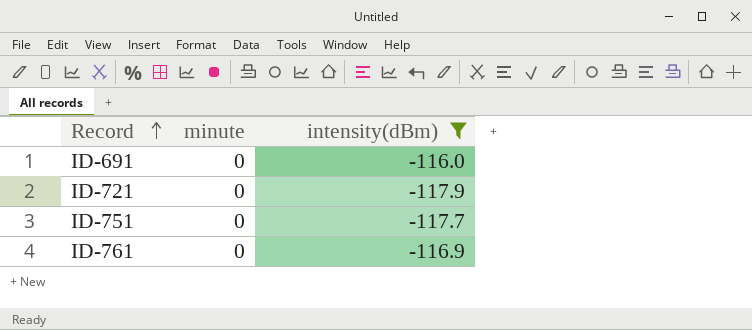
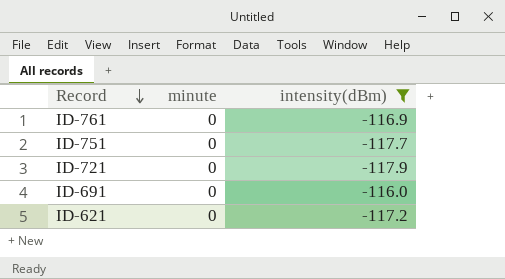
row order: Record ascending -> Record descending
row ID-621: none -> 0 | -117.2

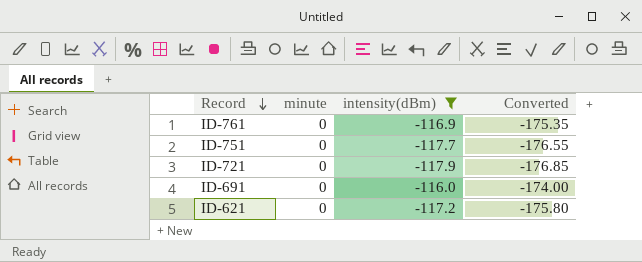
column Converted | formula: none -> [intensity(dBm)] * 1.5

